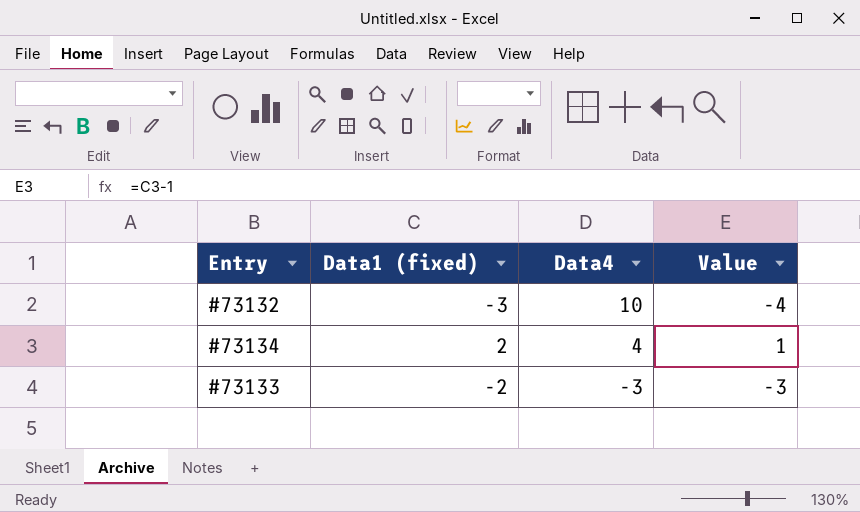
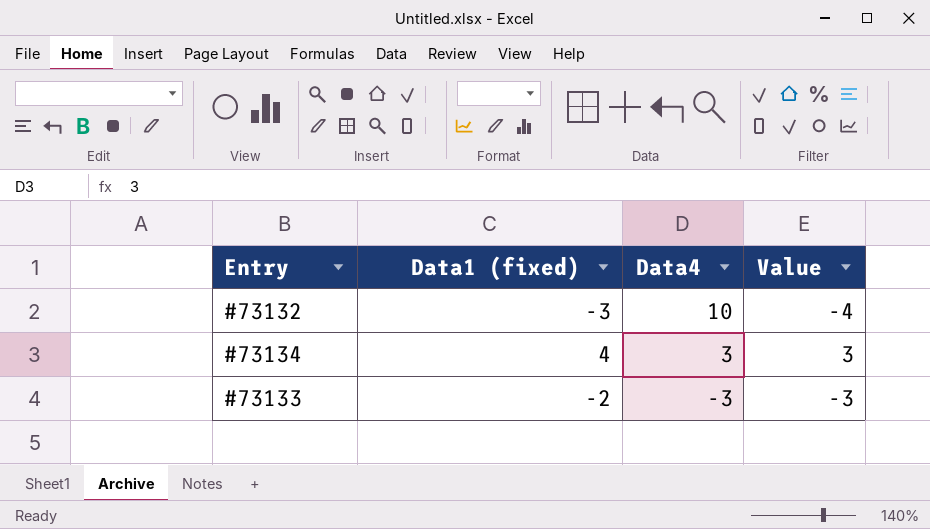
#73134 | Data1 (fixed): 2 -> 4
#73134 | Data4: 4 -> 3
#73134 | Value: 1 -> 3

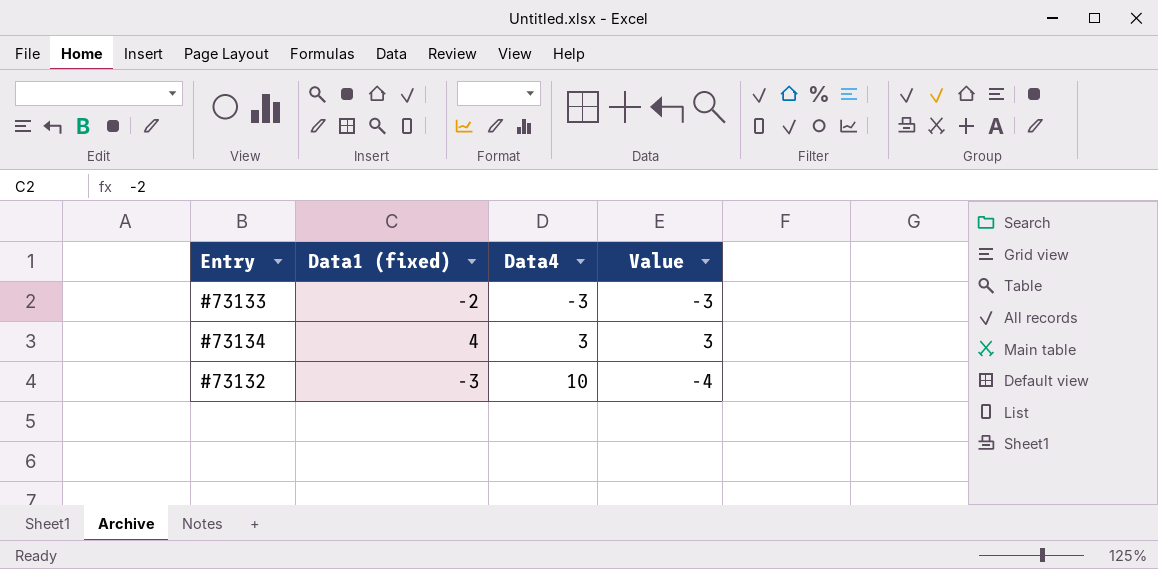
row order: Data4 descending -> Data4 ascending

